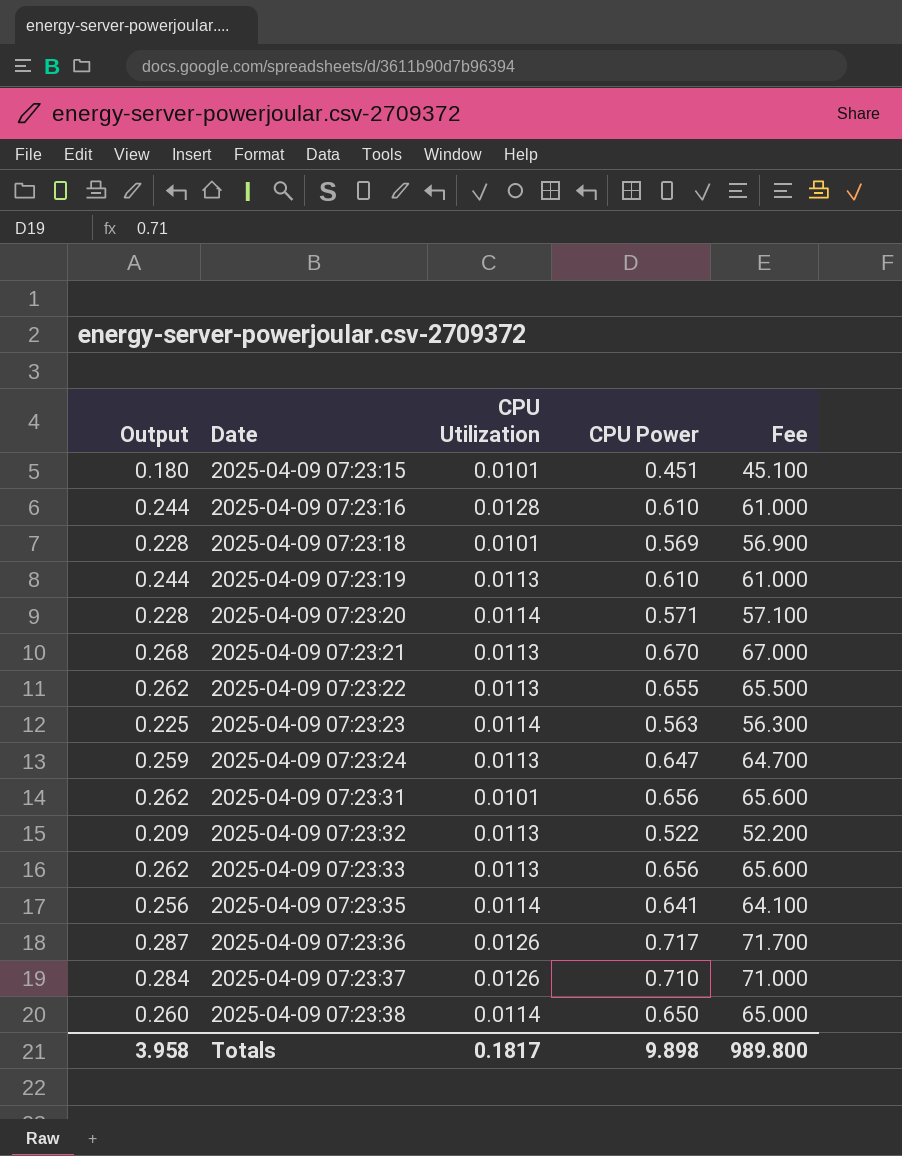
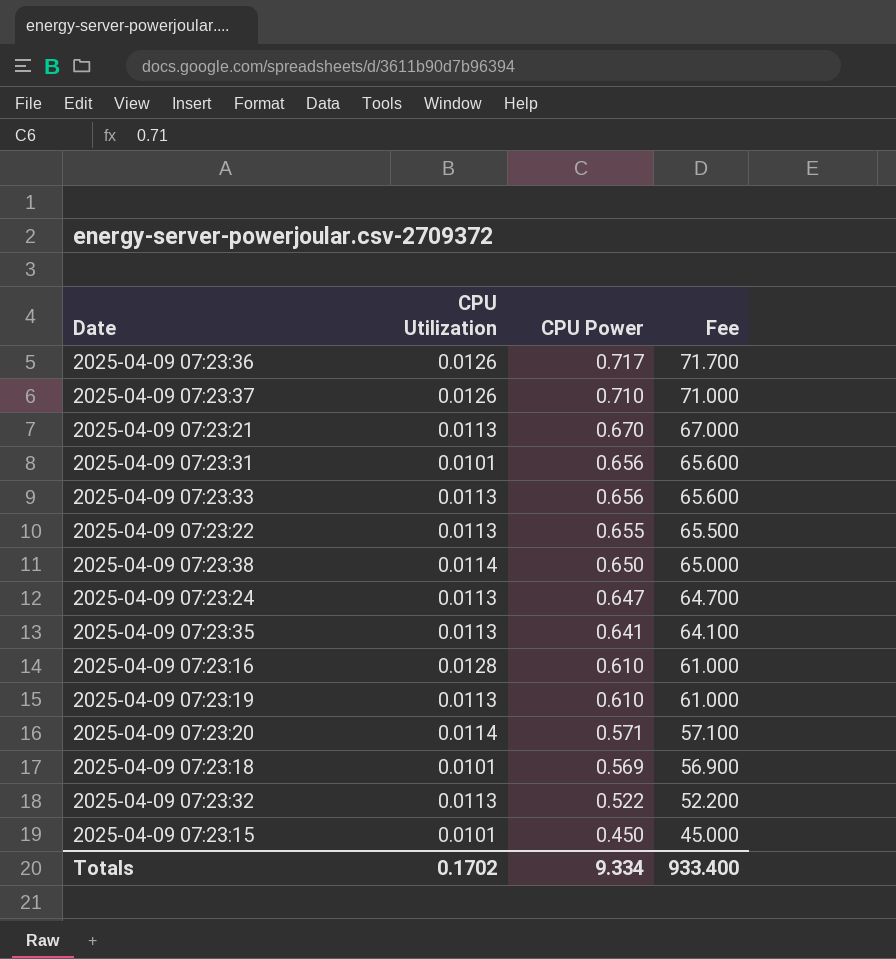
row order: Date ascending -> CPU Power descending
column Output | formula: [CPU Power] * 0.4 -> none
row 2025-04-09 07:23:23: 0.225 | 0.0114 | 0.563 | 56.300 -> none
2025-04-09 07:23:35 | CPU Utilization: 0.0114 -> 0.0113
2025-04-09 07:23:15 | CPU Power: 0.451 -> 0.450
2025-04-09 07:23:15 | Fee: 45.100 -> 45.000
Totals | CPU Utilization: 0.1817 -> 0.1702
Totals | CPU Power: 9.898 -> 9.334
Totals | Fee: 989.800 -> 933.400

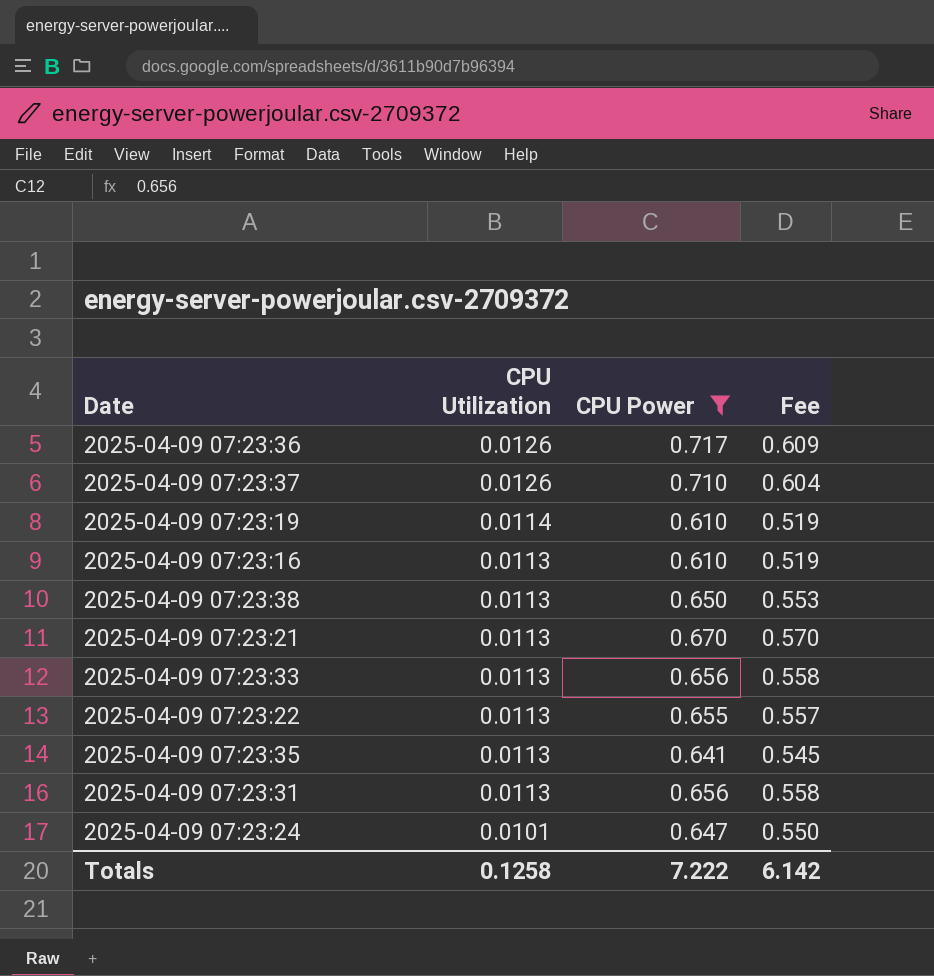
filter: none -> CPU Power >= 0.610
row order: CPU Power descending -> CPU Utilization descending
column Fee | formula: [CPU Power] * 100 -> [CPU Power] * 0.85
2025-04-09 07:23:19 | CPU Utilization: 0.0113 -> 0.0114
2025-04-09 07:23:16 | CPU Utilization: 0.0128 -> 0.0113
2025-04-09 07:23:38 | CPU Utilization: 0.0114 -> 0.0113
2025-04-09 07:23:31 | CPU Utilization: 0.0101 -> 0.0113
2025-04-09 07:23:24 | CPU Utilization: 0.0113 -> 0.0101
Totals | CPU Utilization: 0.1702 -> 0.1258
Totals | CPU Power: 9.334 -> 7.222
Totals | Fee: 933.400 -> 6.142

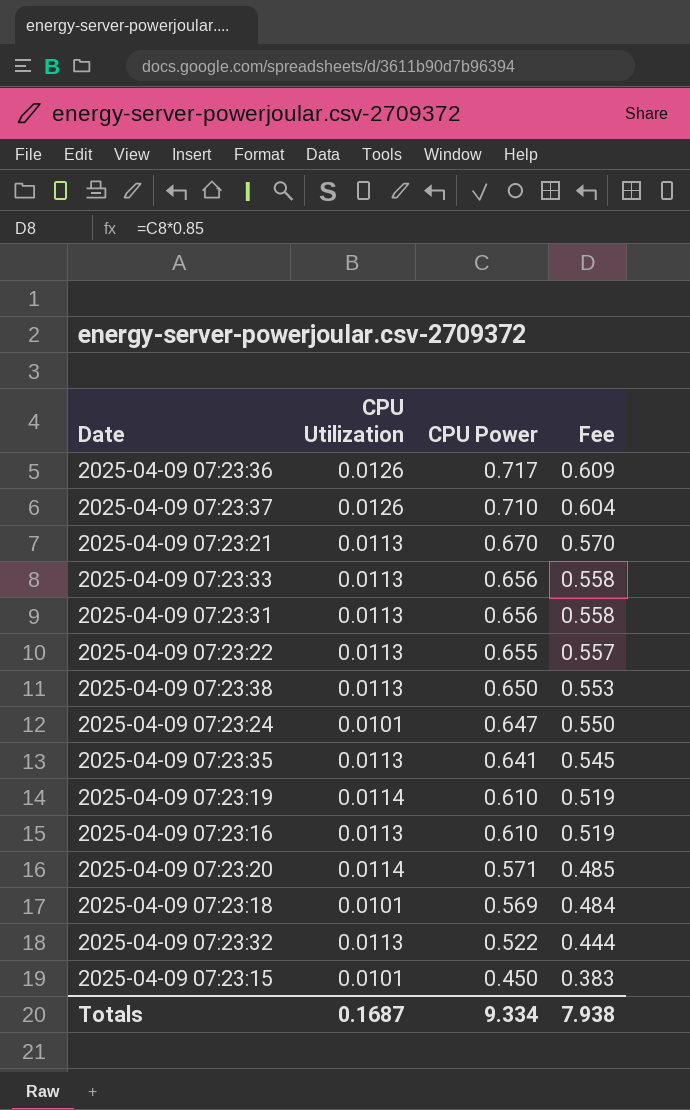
filter: CPU Power >= 0.610 -> none
row order: CPU Utilization descending -> CPU Power descending
Totals | CPU Utilization: 0.1258 -> 0.1687
Totals | CPU Power: 7.222 -> 9.334
Totals | Fee: 6.142 -> 7.938

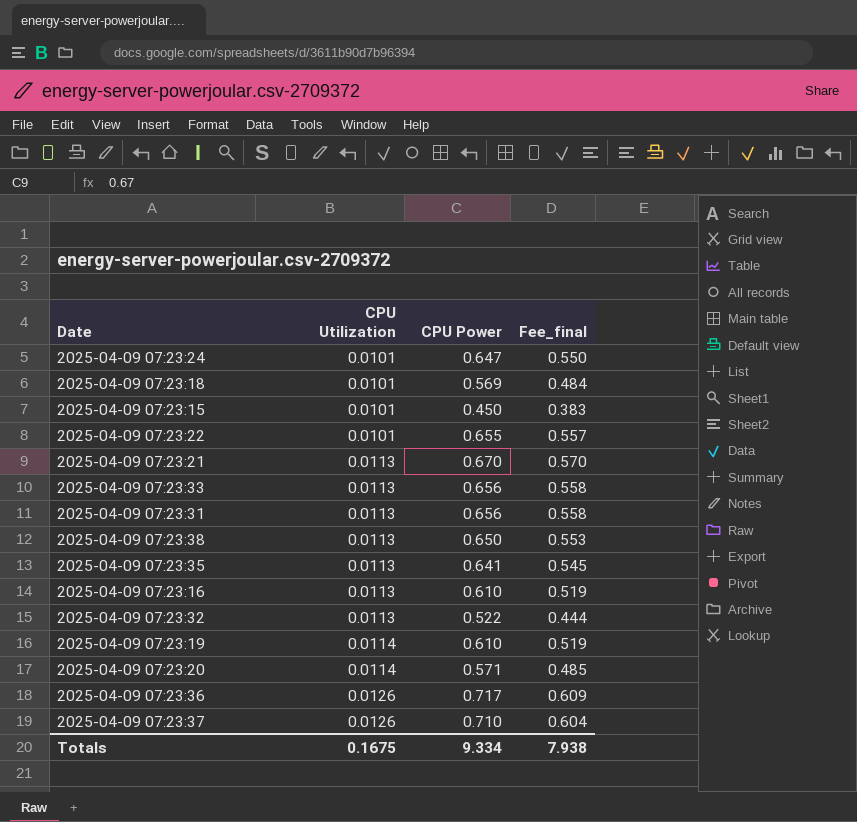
row order: CPU Power descending -> CPU Utilization ascending
column name: Fee -> Fee_final
2025-04-09 07:23:22 | CPU Utilization: 0.0113 -> 0.0101
Totals | CPU Utilization: 0.1687 -> 0.1675

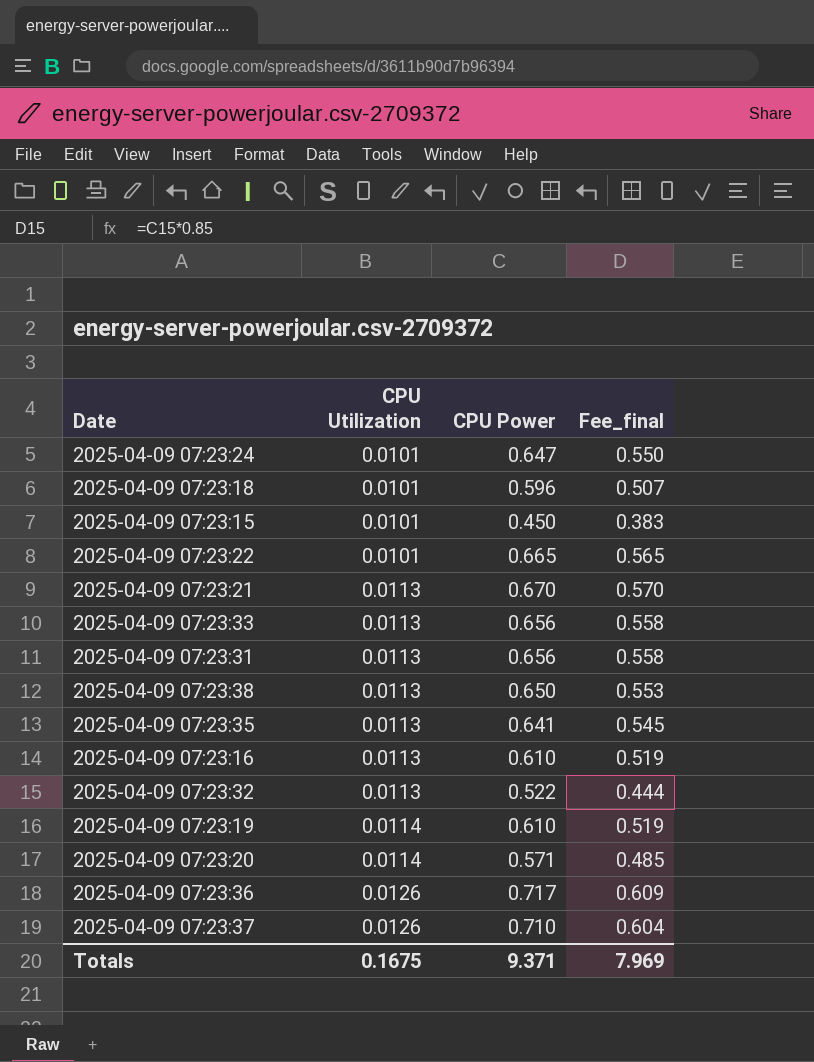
2025-04-09 07:23:18 | CPU Power: 0.569 -> 0.596
2025-04-09 07:23:18 | Fee_final: 0.484 -> 0.507
2025-04-09 07:23:22 | CPU Power: 0.655 -> 0.665
2025-04-09 07:23:22 | Fee_final: 0.557 -> 0.565
Totals | CPU Power: 9.334 -> 9.371
Totals | Fee_final: 7.938 -> 7.969

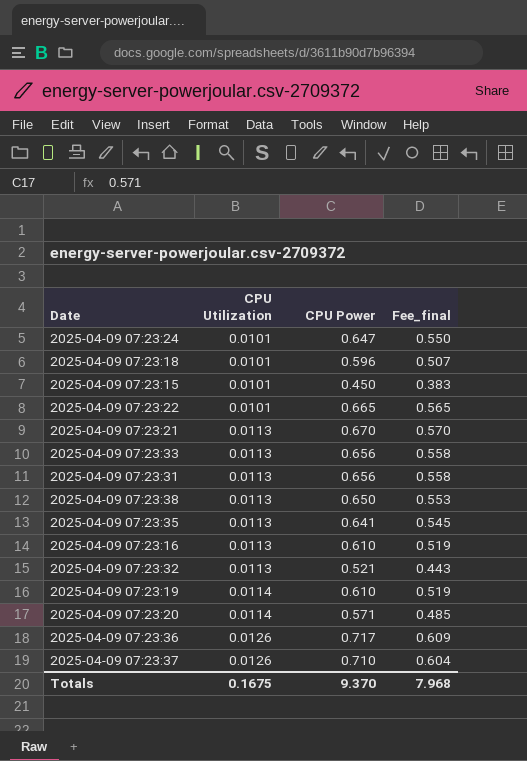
2025-04-09 07:23:32 | CPU Power: 0.522 -> 0.521
2025-04-09 07:23:32 | Fee_final: 0.444 -> 0.443
Totals | CPU Power: 9.371 -> 9.370
Totals | Fee_final: 7.969 -> 7.968

